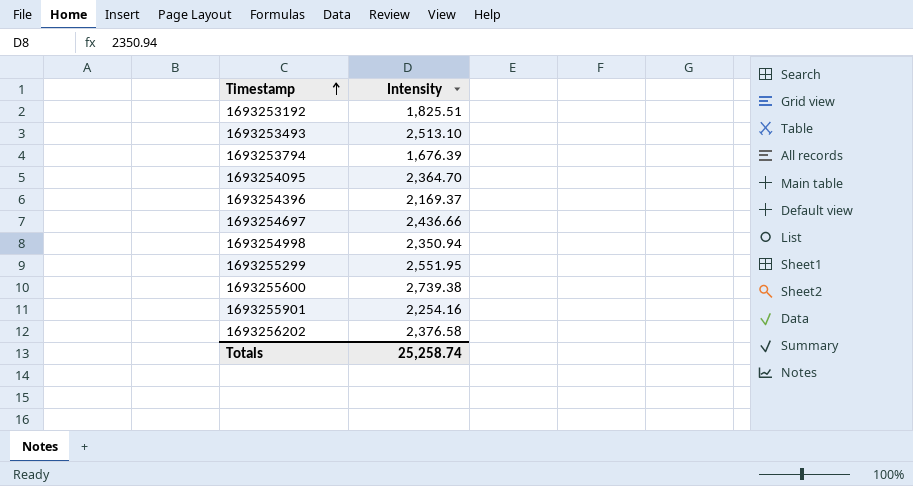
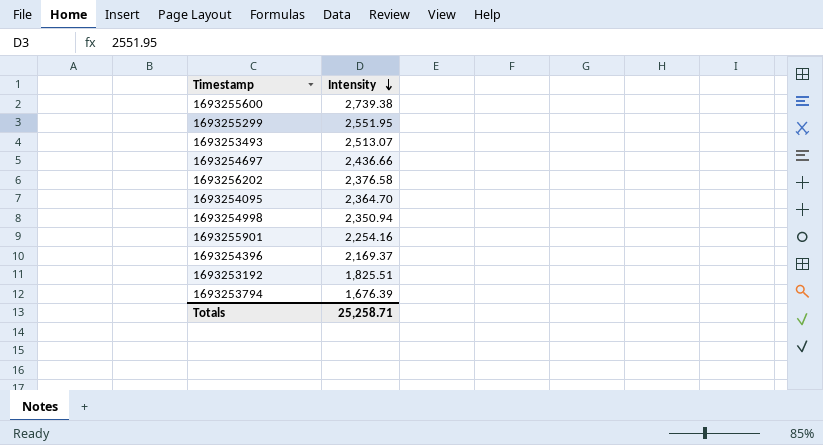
row order: Timestamp ascending -> Intensity descending
1693253493 | Intensity: 2,513.10 -> 2,513.07
Totals | Intensity: 25,258.74 -> 25,258.71

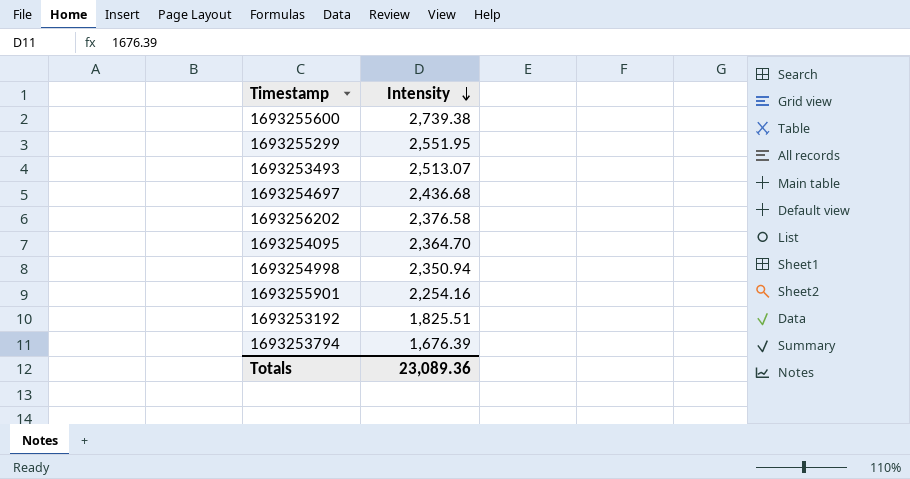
row 1693254396: 2,169.37 -> none
1693254697 | Intensity: 2,436.66 -> 2,436.68
Totals | Intensity: 25,258.71 -> 23,089.36

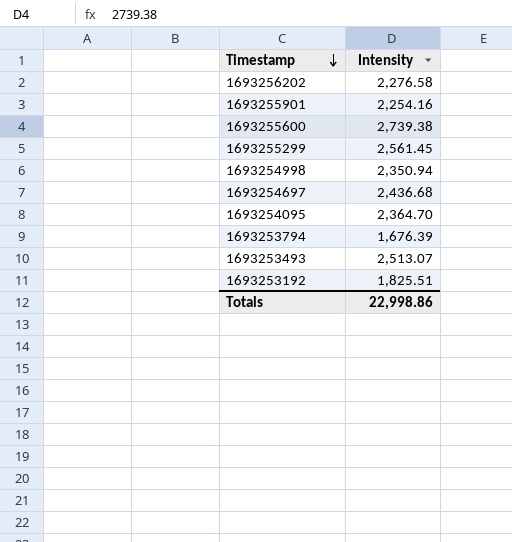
row order: Intensity descending -> Timestamp descending
1693256202 | Intensity: 2,376.58 -> 2,276.58
1693255299 | Intensity: 2,551.95 -> 2,561.45
Totals | Intensity: 23,089.36 -> 22,998.86

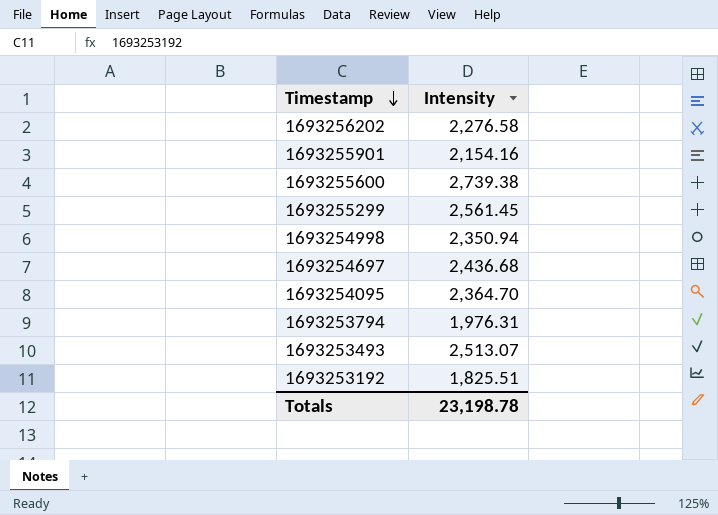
1693255901 | Intensity: 2,254.16 -> 2,154.16
1693253794 | Intensity: 1,676.39 -> 1,976.31
Totals | Intensity: 22,998.86 -> 23,198.78

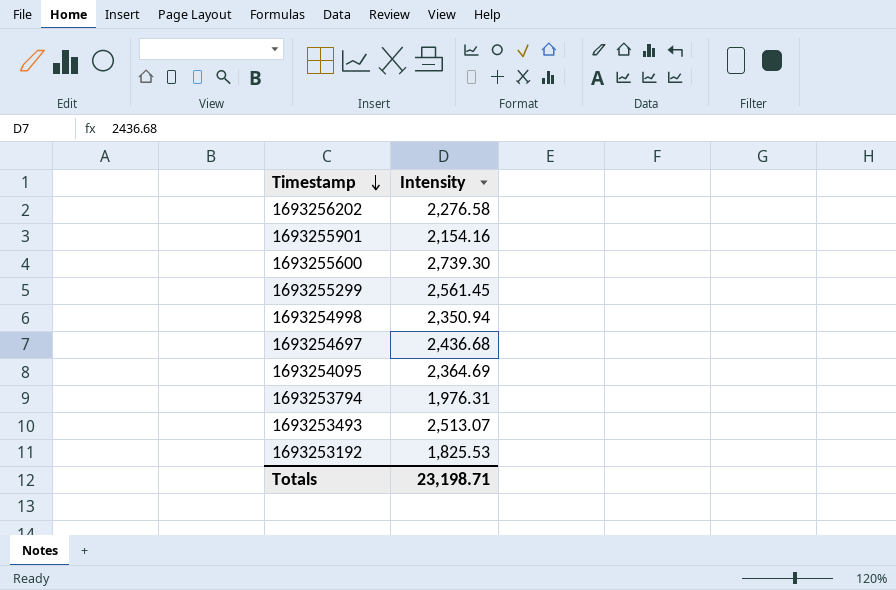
1693255600 | Intensity: 2,739.38 -> 2,739.30
1693254095 | Intensity: 2,364.70 -> 2,364.69
1693253192 | Intensity: 1,825.51 -> 1,825.53
Totals | Intensity: 23,198.78 -> 23,198.71

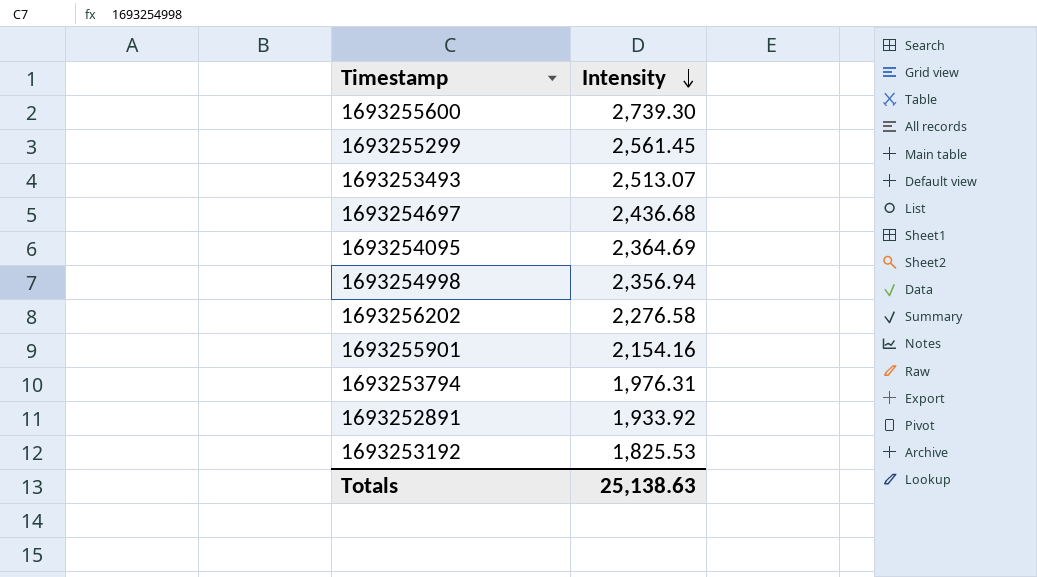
row order: Timestamp descending -> Intensity descending
1693254998 | Intensity: 2,350.94 -> 2,356.94
row 1693252891: none -> 1,933.92
Totals | Intensity: 23,198.71 -> 25,138.63

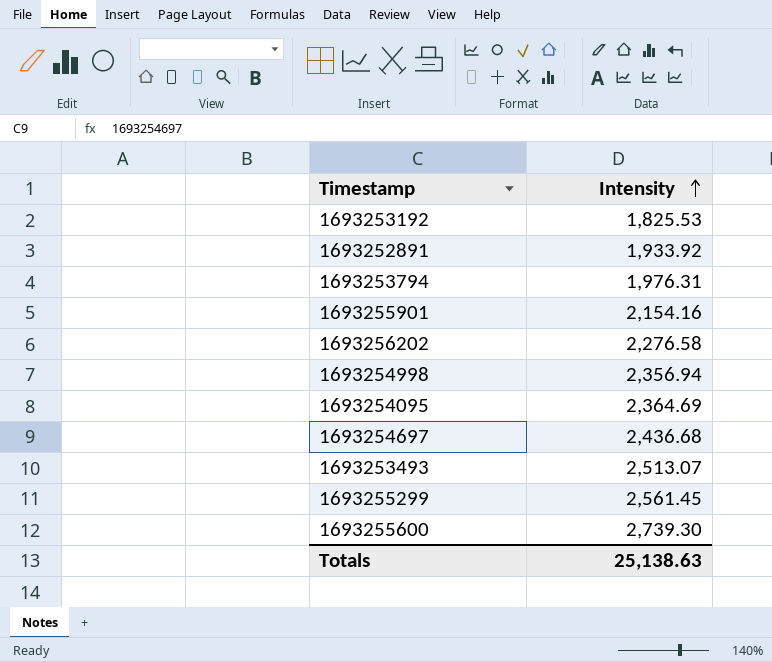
row order: Intensity descending -> Intensity ascending

